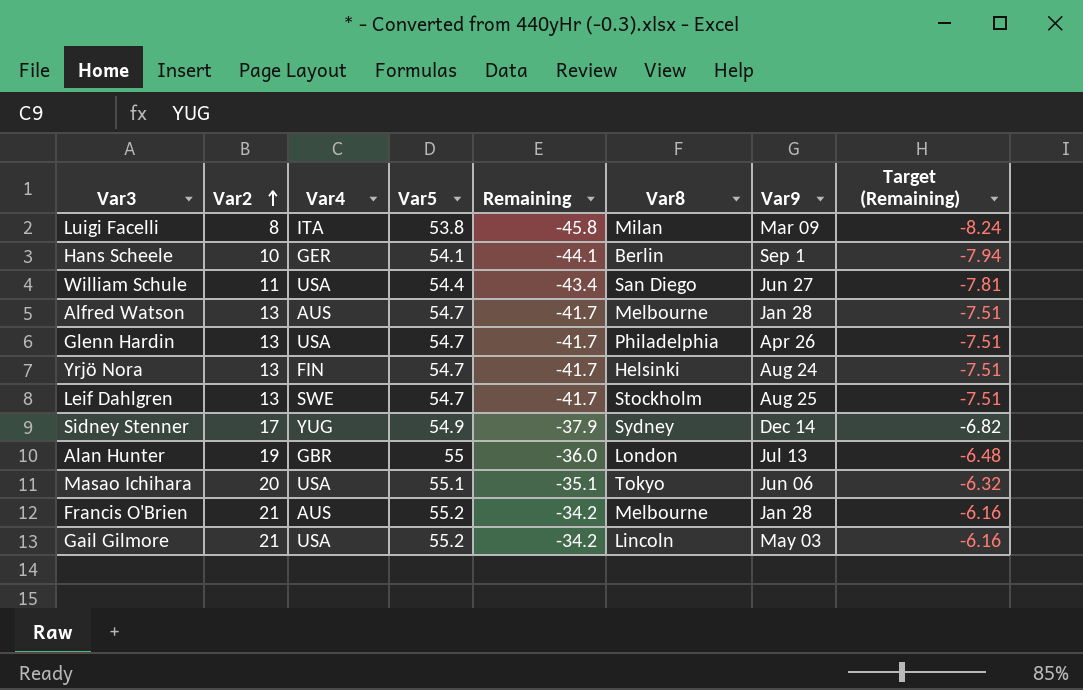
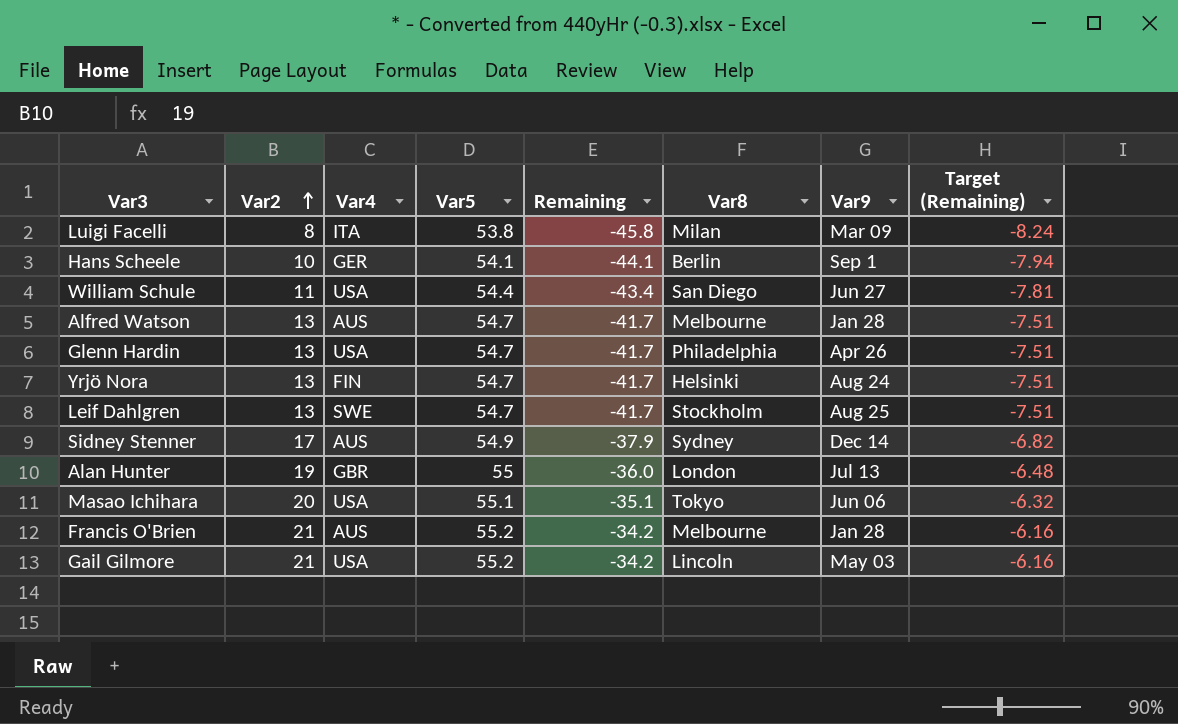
Sidney Stenner | Var4: YUG -> AUS

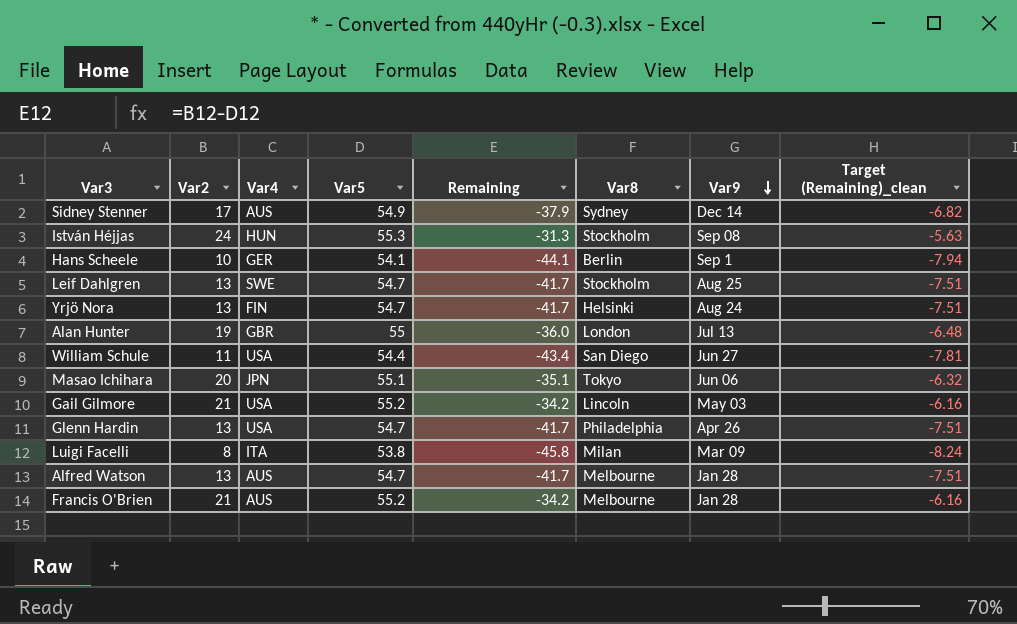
row order: Var2 ascending -> Var9 descending
column name: Target (Remaining) -> Target (Remaining)_clean
row István Héjjas: none -> 24 | HUN | 55.3 | -31.3 | Stockholm | Sep 08 | -5.63
Masao Ichihara | Var4: USA -> JPN

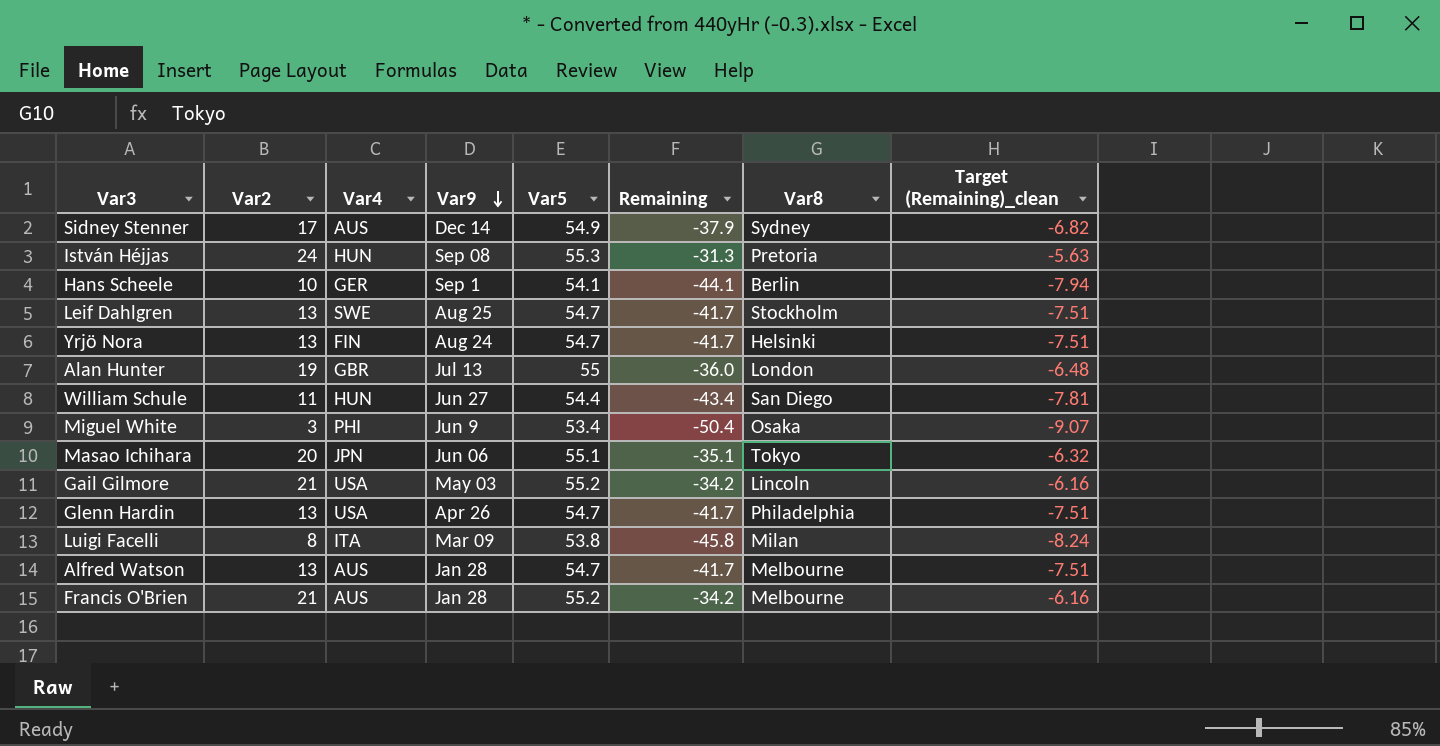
column Var9 | position: 7 -> 4
István Héjjas | Var8: Stockholm -> Pretoria
William Schule | Var4: USA -> HUN
row Miguel White: none -> 3 | PHI | Jun 9 | 53.4 | -50.4 | Osaka | -9.07

